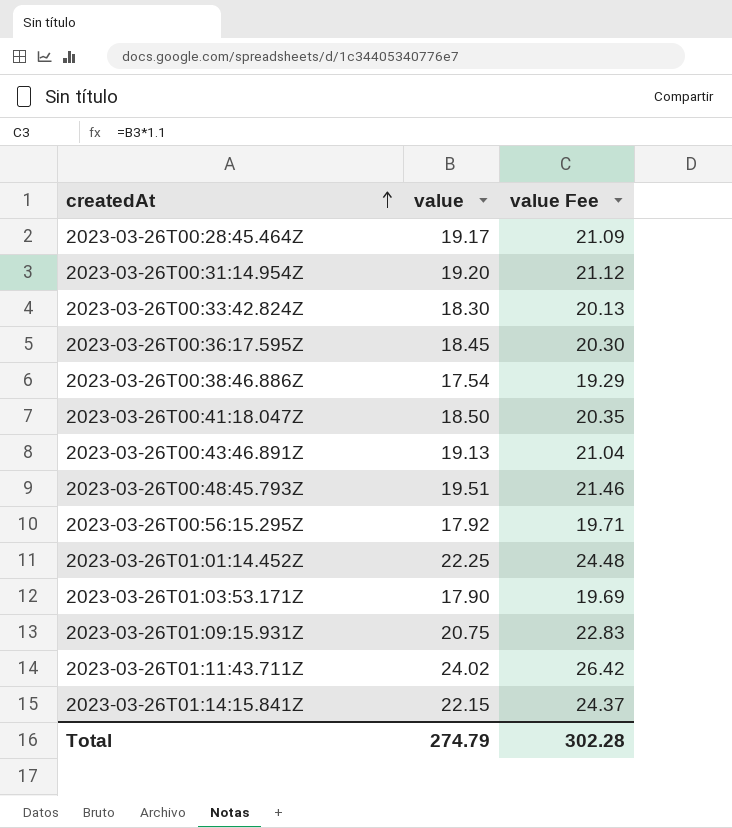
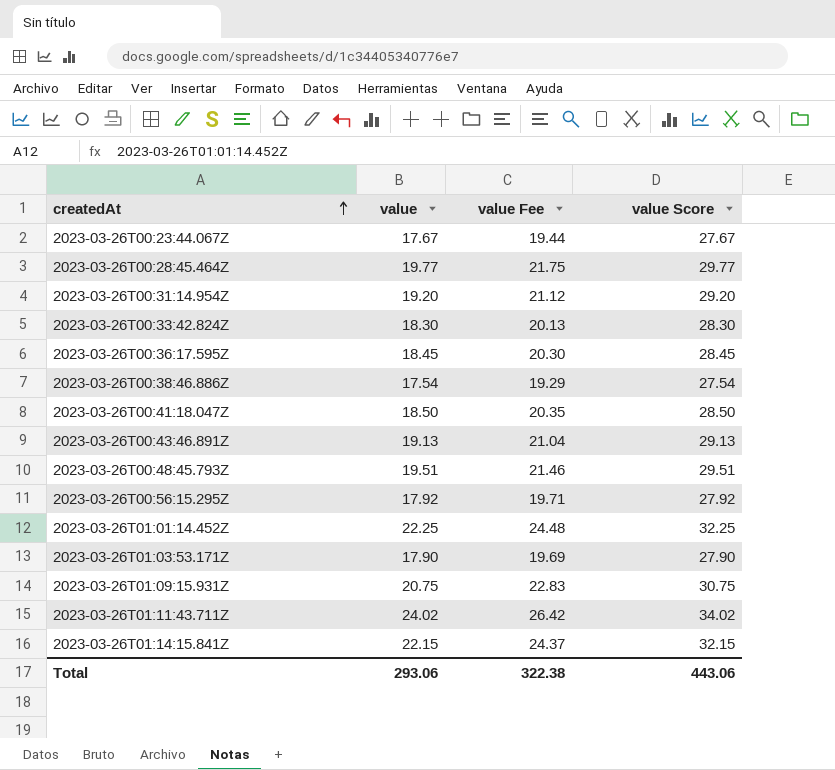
column value Score | formula: none -> [value] + 10
row 2023-03-26T00:23:44.067Z: none -> 17.67 | 19.44 | 27.67
2023-03-26T00:28:45.464Z | value: 19.17 -> 19.77
2023-03-26T00:28:45.464Z | value Fee: 21.09 -> 21.75
Total | value: 274.79 -> 293.06
Total | value Fee: 302.28 -> 322.38

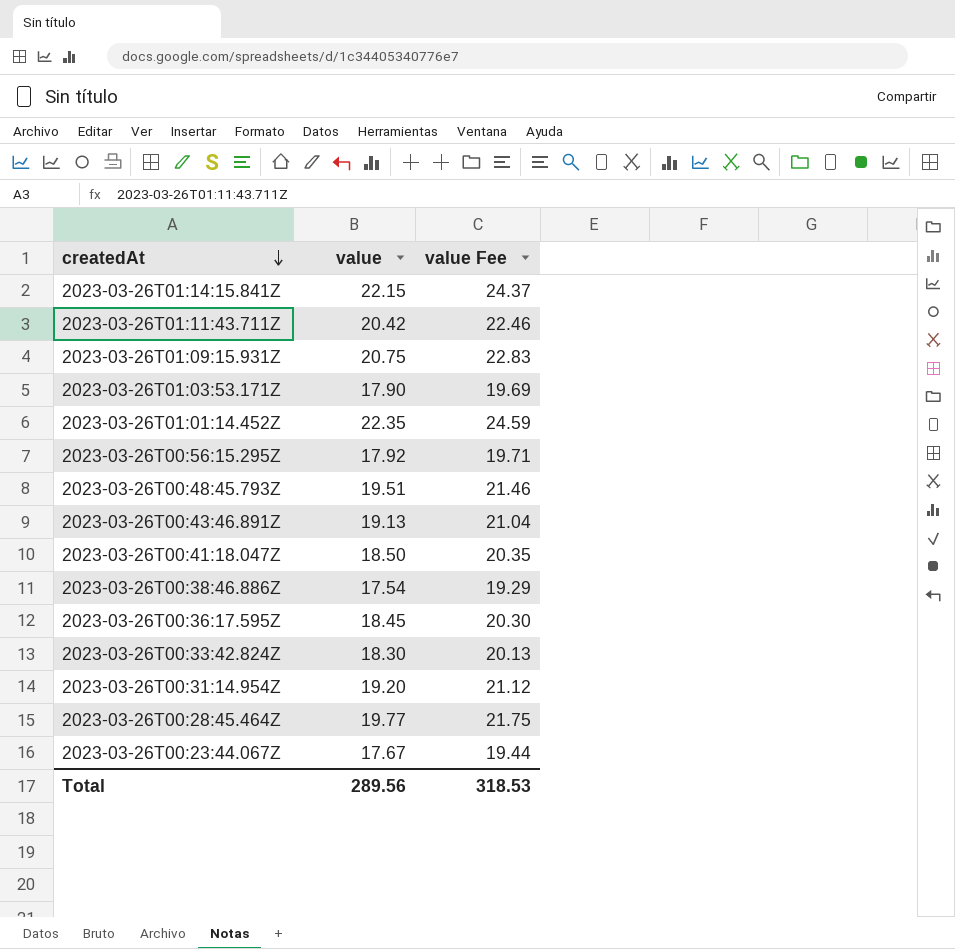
row order: createdAt ascending -> createdAt descending
column value Score | formula: [value] + 10 -> none
2023-03-26T01:11:43.711Z | value: 24.02 -> 20.42
2023-03-26T01:11:43.711Z | value Fee: 26.42 -> 22.46
2023-03-26T01:01:14.452Z | value: 22.25 -> 22.35
2023-03-26T01:01:14.452Z | value Fee: 24.48 -> 24.59
Total | value: 293.06 -> 289.56
Total | value Fee: 322.38 -> 318.53

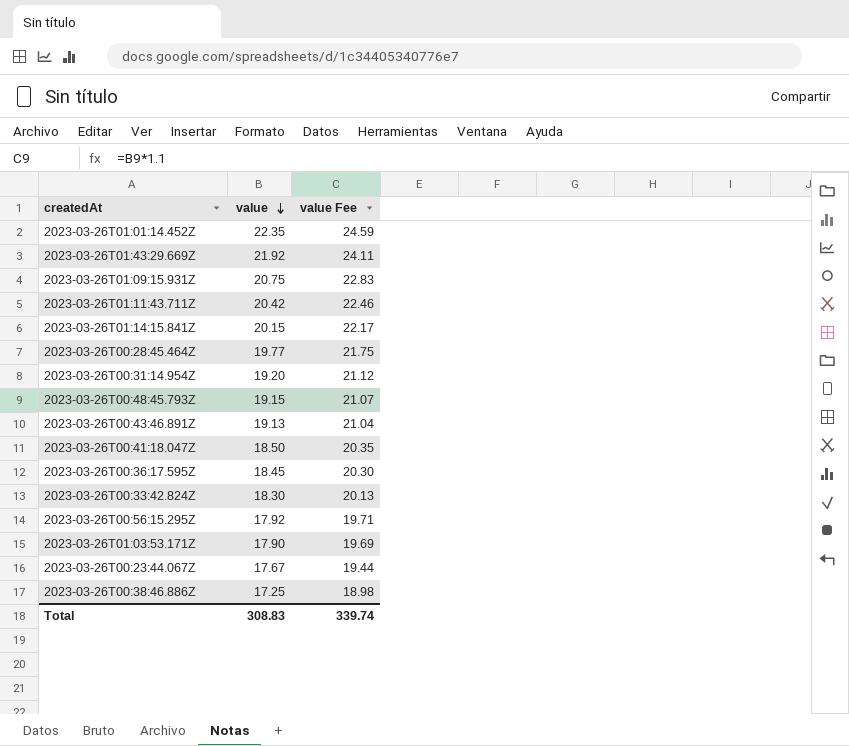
row order: createdAt descending -> value descending
row 2023-03-26T01:43:29.669Z: none -> 21.92 | 24.11
2023-03-26T01:14:15.841Z | value: 22.15 -> 20.15
2023-03-26T01:14:15.841Z | value Fee: 24.37 -> 22.17
2023-03-26T00:48:45.793Z | value: 19.51 -> 19.15
2023-03-26T00:48:45.793Z | value Fee: 21.46 -> 21.07
2023-03-26T00:38:46.886Z | value: 17.54 -> 17.25
2023-03-26T00:38:46.886Z | value Fee: 19.29 -> 18.98
Total | value: 289.56 -> 308.83
Total | value Fee: 318.53 -> 339.74

